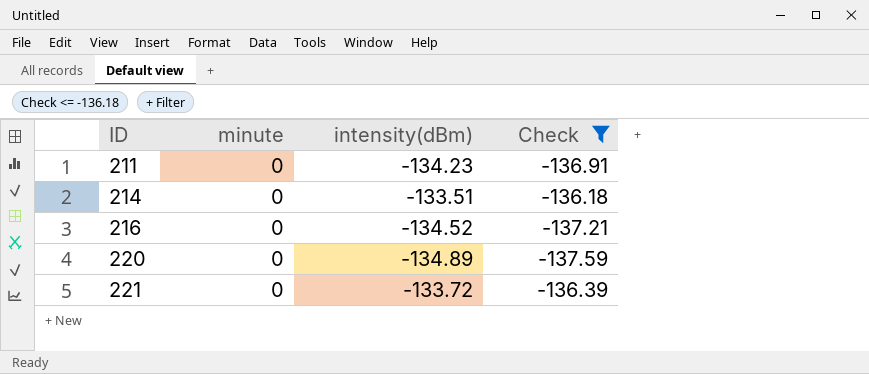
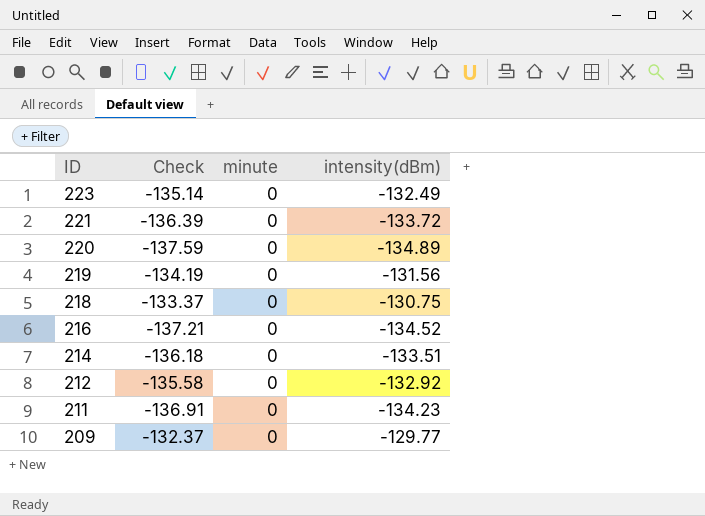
filter: Check <= -136.18 -> none
row order: ID ascending -> ID descending
column Check | position: 4 -> 2

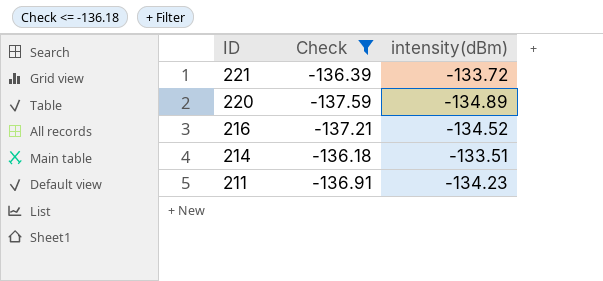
filter: none -> Check <= -136.18
column minute | position: 3 -> none

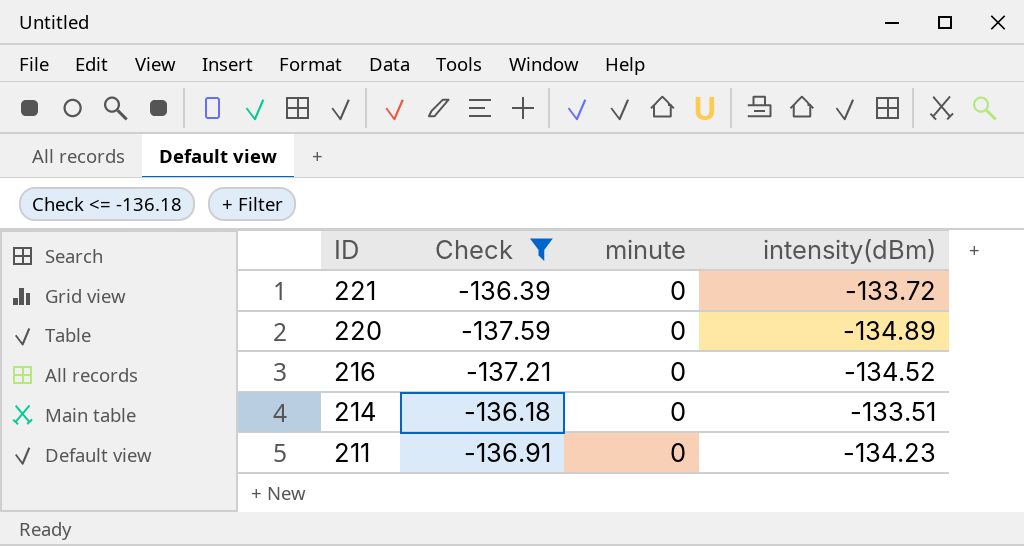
column minute | position: none -> 3

